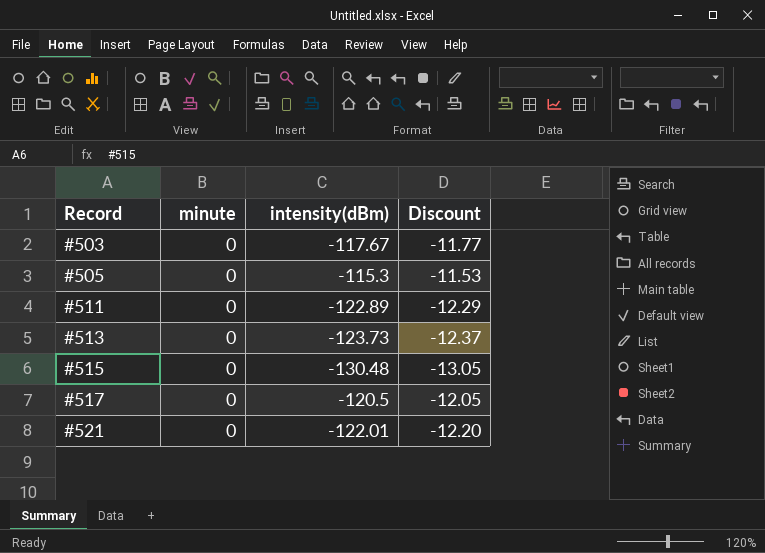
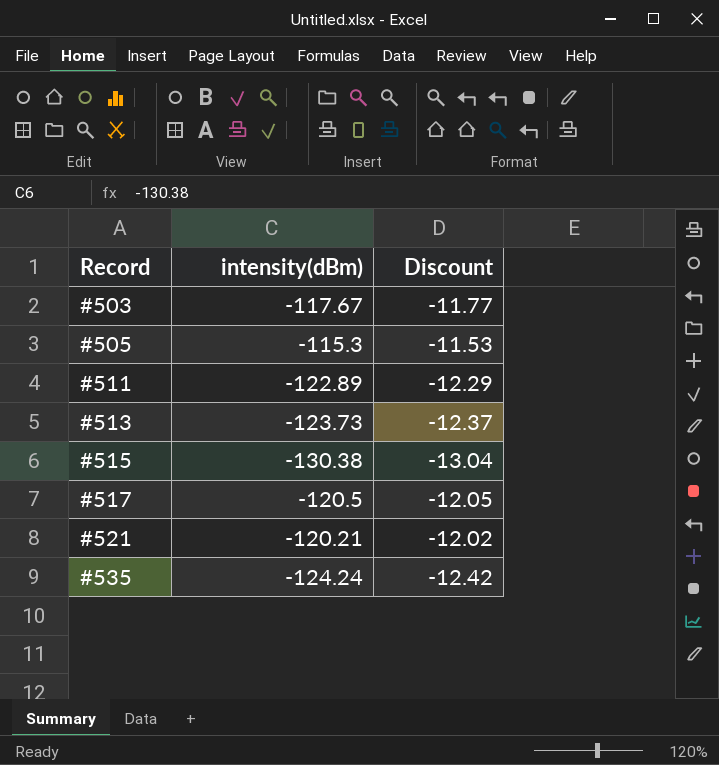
column minute | position: 2 -> none
#515 | intensity(dBm): -130.48 -> -130.38
#515 | Discount: -13.05 -> -13.04
#521 | intensity(dBm): -122.01 -> -120.21
#521 | Discount: -12.20 -> -12.02
row #535: none -> -124.24 | -12.42

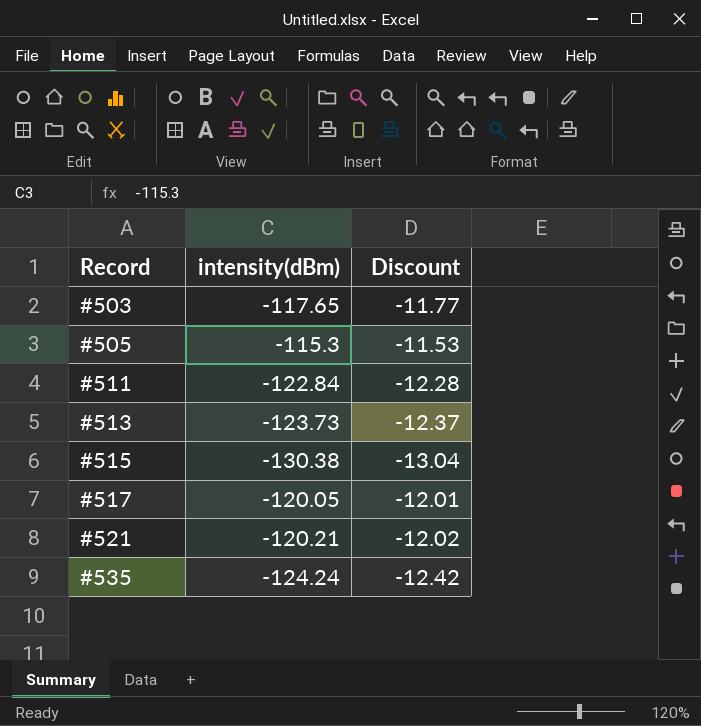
#503 | intensity(dBm): -117.67 -> -117.65
#511 | intensity(dBm): -122.89 -> -122.84
#511 | Discount: -12.29 -> -12.28
#517 | intensity(dBm): -120.5 -> -120.05
#517 | Discount: -12.05 -> -12.01

